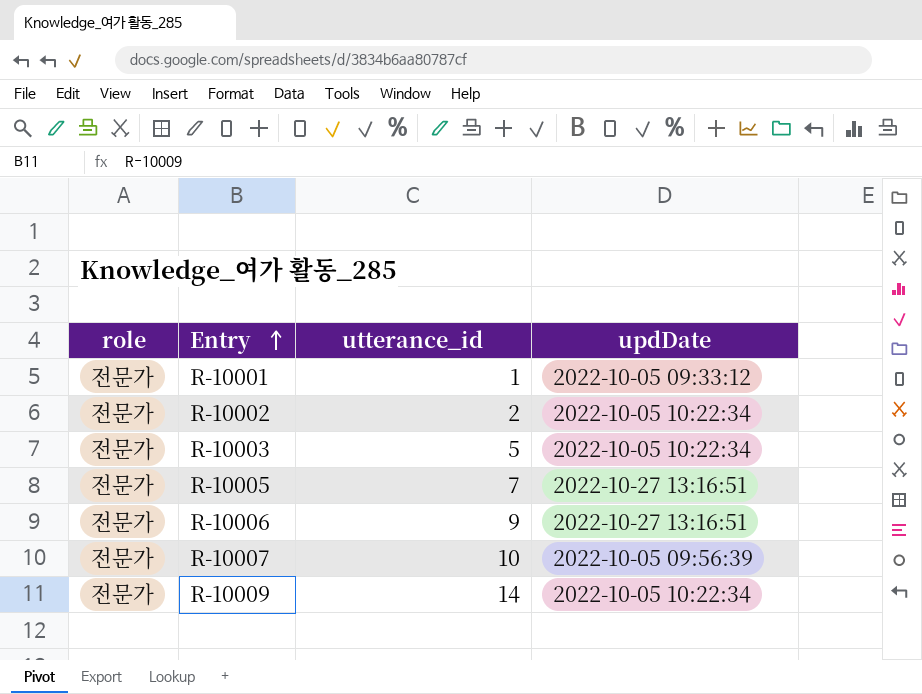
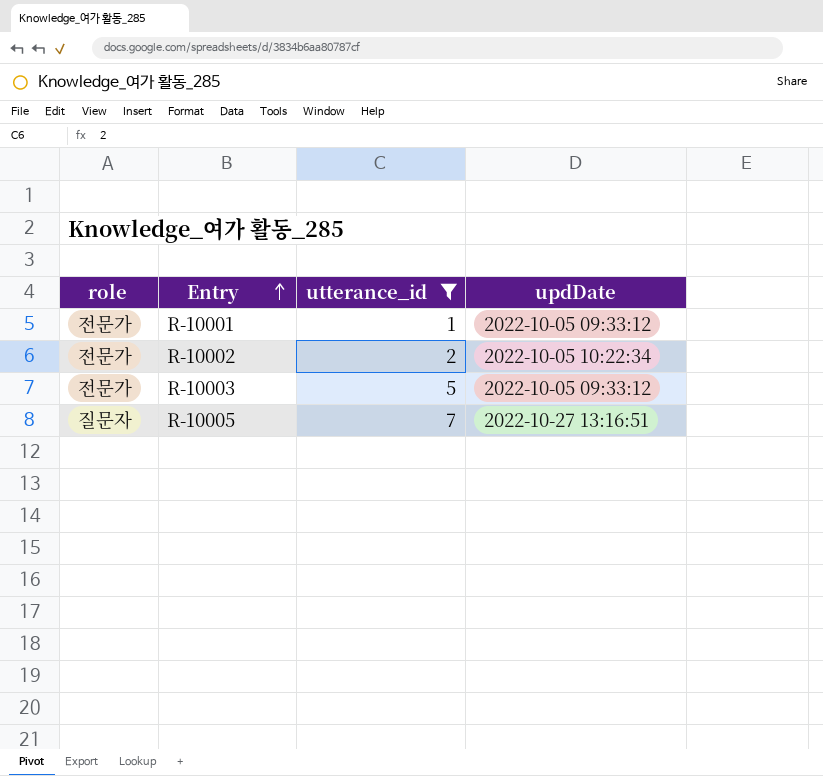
filter: none -> utterance_id <= 7
R-10003 | updDate: 2022-10-05 10:22:34 -> 2022-10-05 09:33:12
R-10005 | role: 전문가 -> 질문자

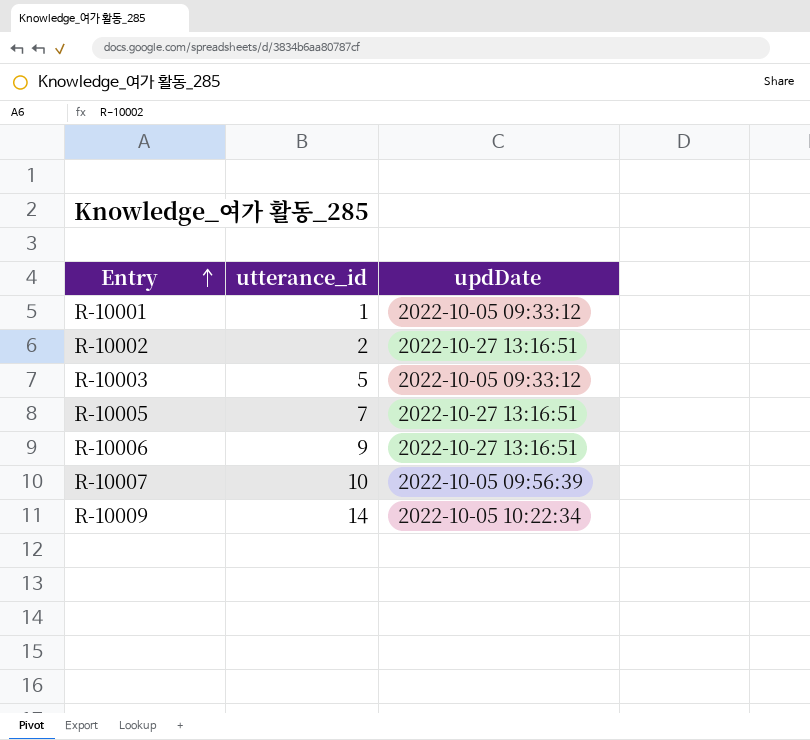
filter: utterance_id <= 7 -> none
column role | position: 1 -> none
R-10002 | updDate: 2022-10-05 10:22:34 -> 2022-10-27 13:16:51

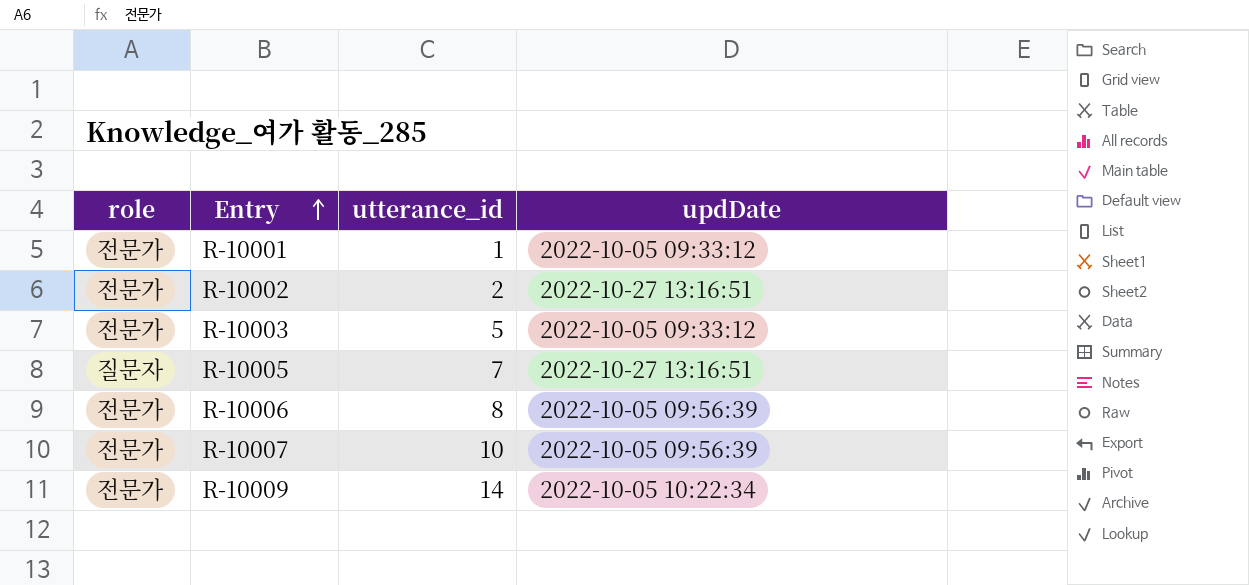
column role | position: none -> 1
R-10006 | utterance_id: 9 -> 8
R-10006 | updDate: 2022-10-27 13:16:51 -> 2022-10-05 09:56:39

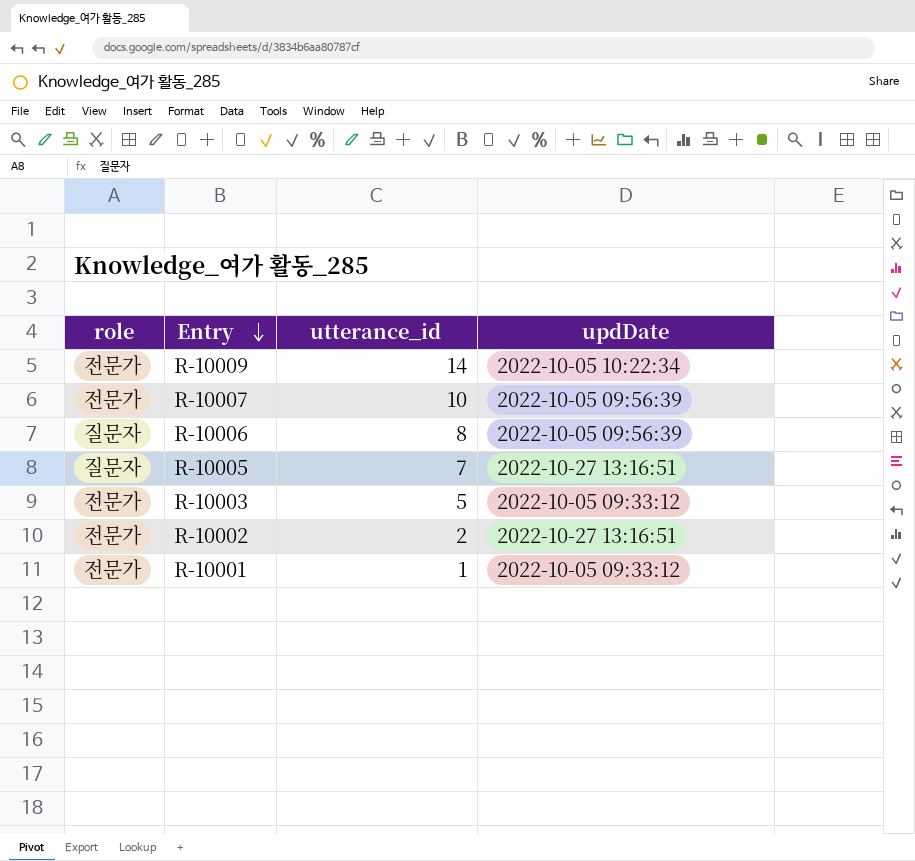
row order: Entry ascending -> Entry descending
R-10006 | role: 전문가 -> 질문자

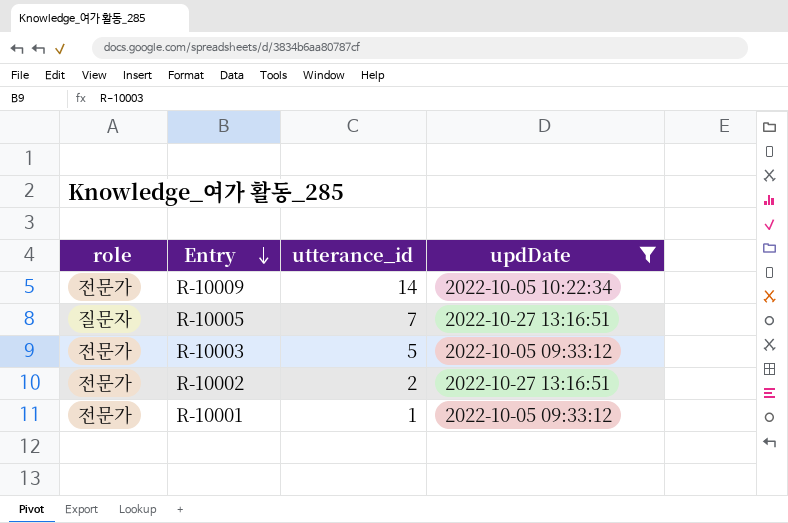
filter: none -> updDate != 2022-10-05 09:56:39

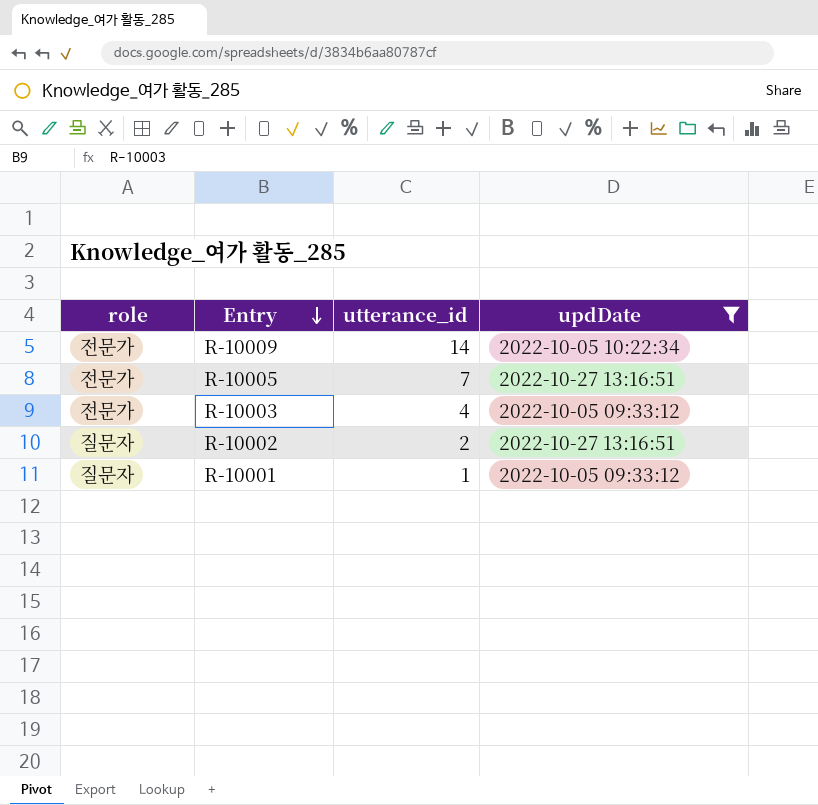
R-10005 | role: 질문자 -> 전문가
R-10003 | utterance_id: 5 -> 4
R-10002 | role: 전문가 -> 질문자
R-10001 | role: 전문가 -> 질문자

